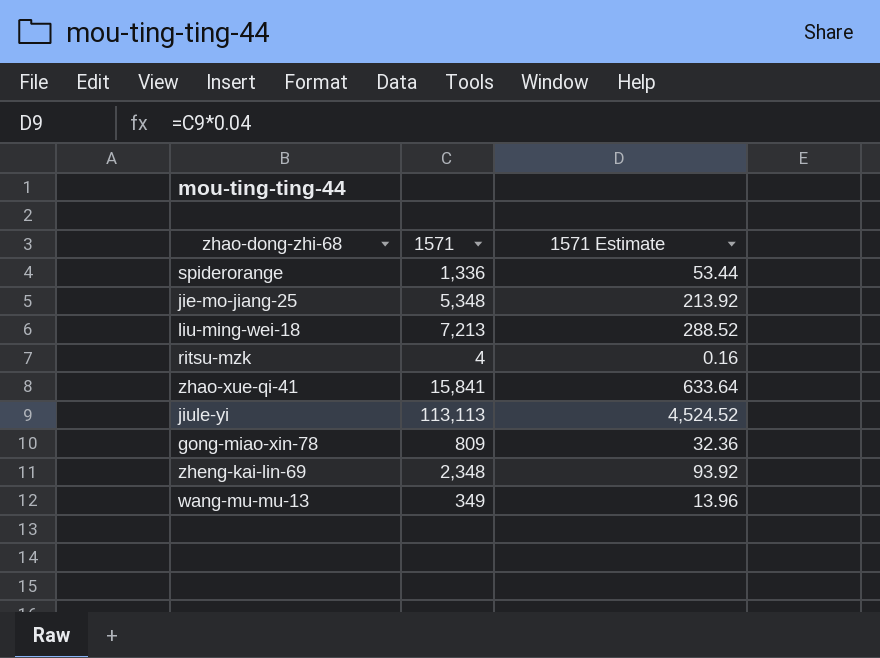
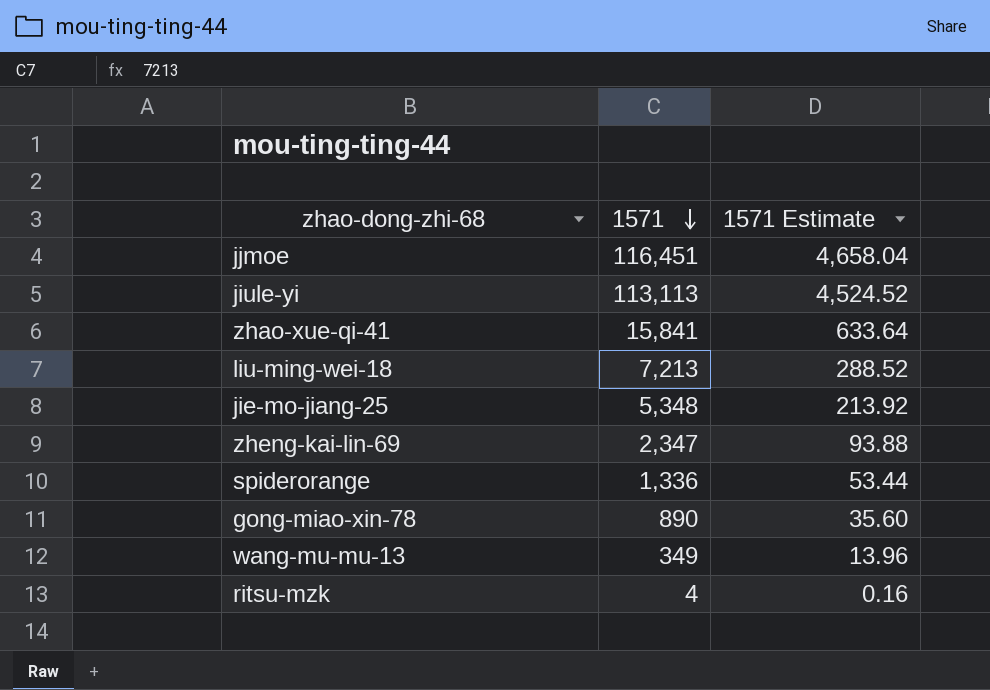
row order: none -> 1571 descending
row jjmoe: none -> 116,451 | 4,658.04
zheng-kai-lin-69 | 1571: 2,348 -> 2,347
zheng-kai-lin-69 | 1571 Estimate: 93.92 -> 93.88
gong-miao-xin-78 | 1571: 809 -> 890
gong-miao-xin-78 | 1571 Estimate: 32.36 -> 35.60

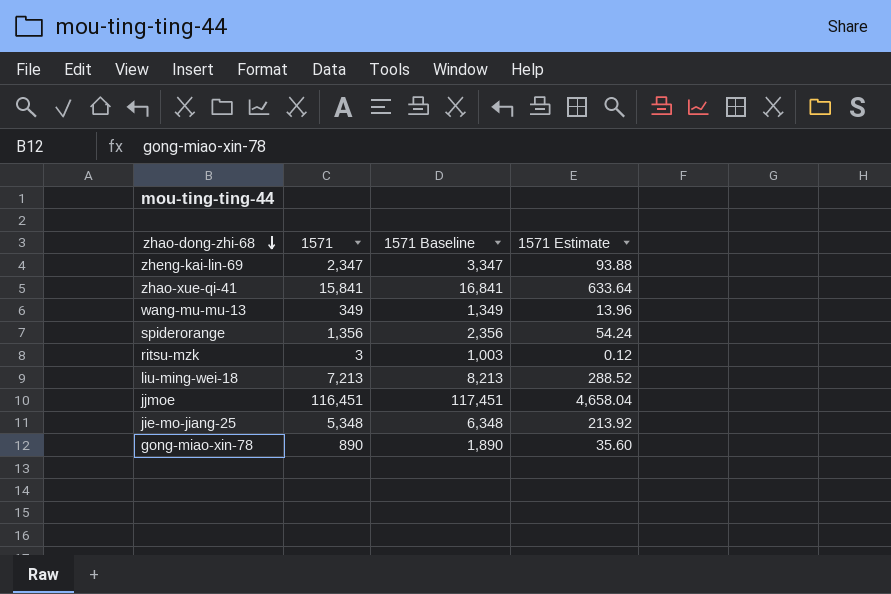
row order: 1571 descending -> zhao-dong-zhi-68 descending
column 1571 Baseline | formula: none -> [1571] + 1000
row jiule-yi: 113,113 | 4,524.52 -> none
spiderorange | 1571: 1,336 -> 1,356
spiderorange | 1571 Estimate: 53.44 -> 54.24
ritsu-mzk | 1571: 4 -> 3
ritsu-mzk | 1571 Estimate: 0.16 -> 0.12

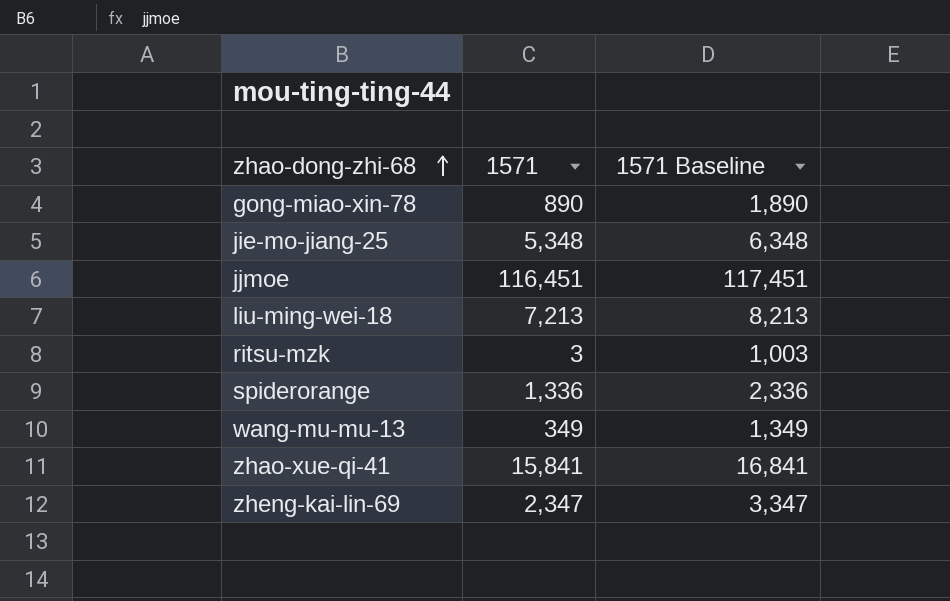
row order: zhao-dong-zhi-68 descending -> zhao-dong-zhi-68 ascending
column 1571 Estimate | formula: [1571] * 0.04 -> none
spiderorange | 1571: 1,356 -> 1,336
spiderorange | 1571 Baseline: 2,356 -> 2,336

